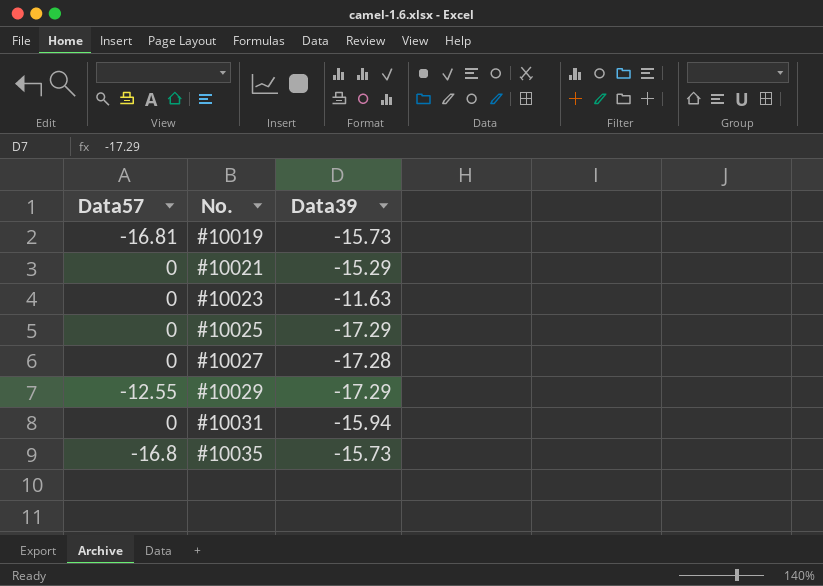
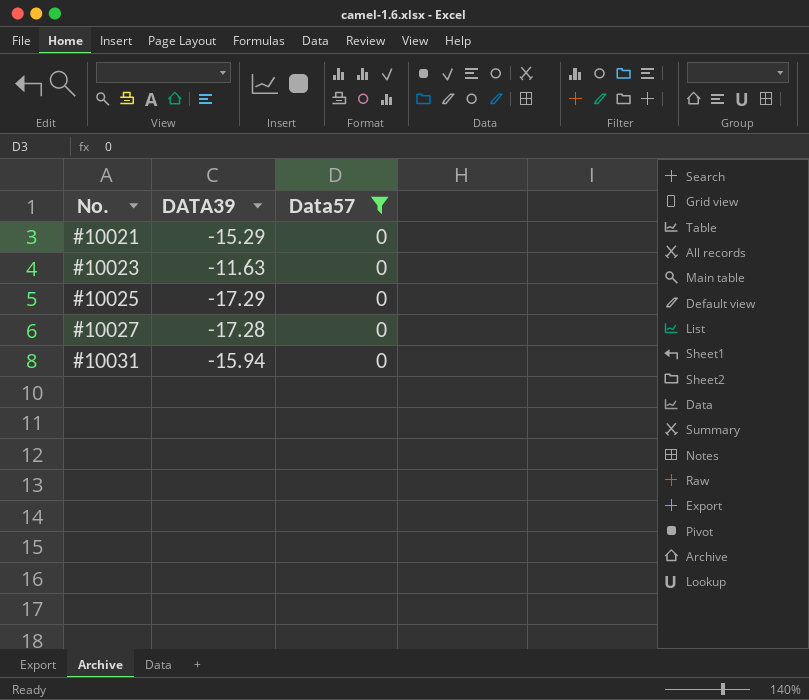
filter: none -> Data57 = 0
column name: Data39 -> DATA39
column Data57 | position: 1 -> 3

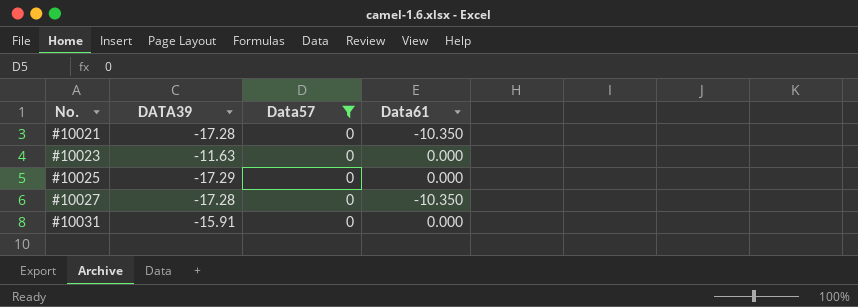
column Data61 | position: none -> 4
#10021 | DATA39: -15.29 -> -17.28
#10031 | DATA39: -15.94 -> -15.91

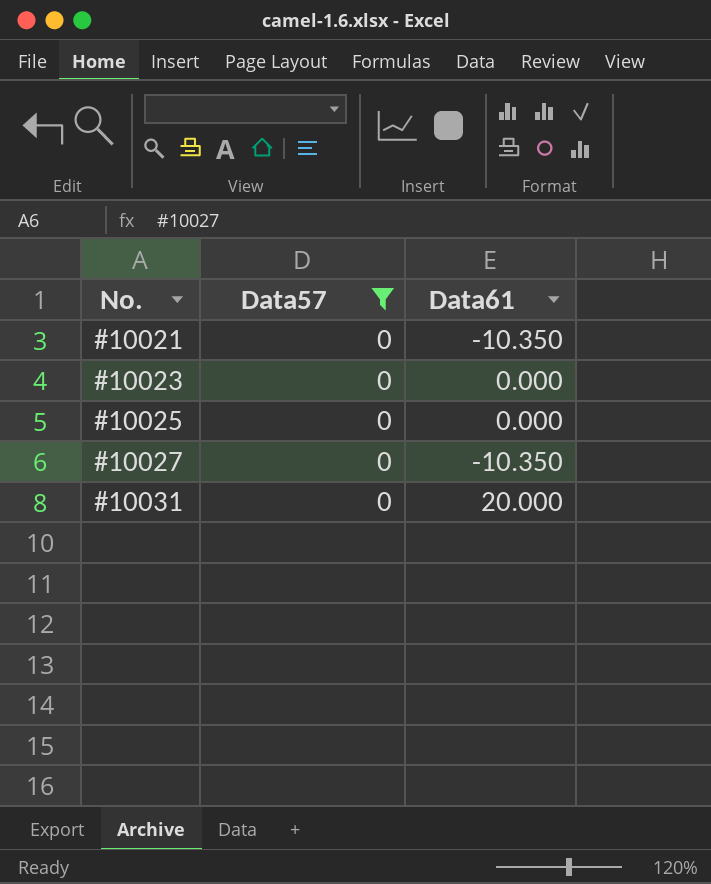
column DATA39 | position: 2 -> none
#10031 | Data61: 0.000 -> 20.000

